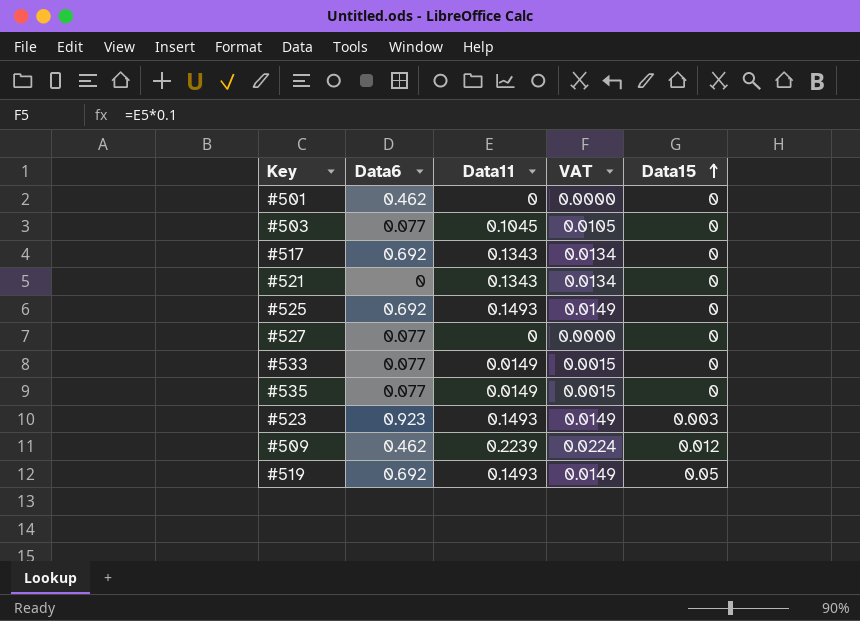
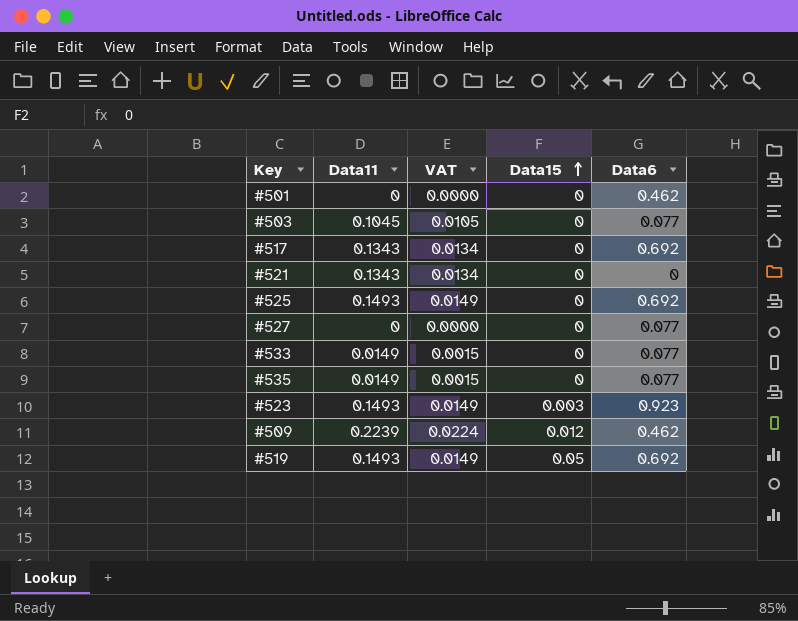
column Data6 | position: 2 -> 5

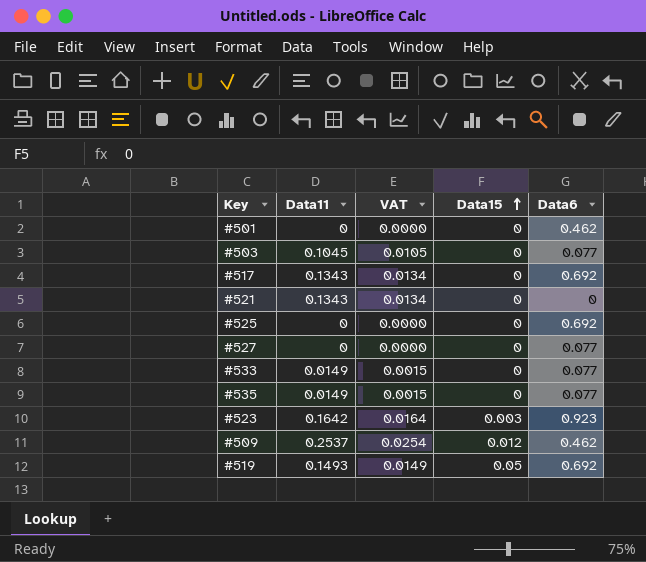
#525 | Data11: 0.1493 -> 0
#525 | VAT: 0.0149 -> 0.0000
#523 | Data11: 0.1493 -> 0.1642
#523 | VAT: 0.0149 -> 0.0164
#509 | Data11: 0.2239 -> 0.2537
#509 | VAT: 0.0224 -> 0.0254

